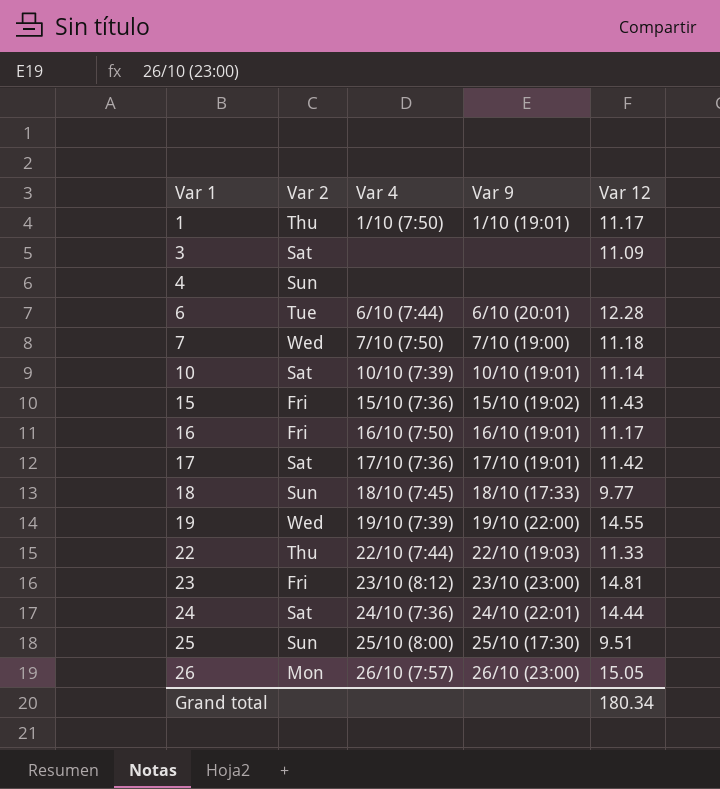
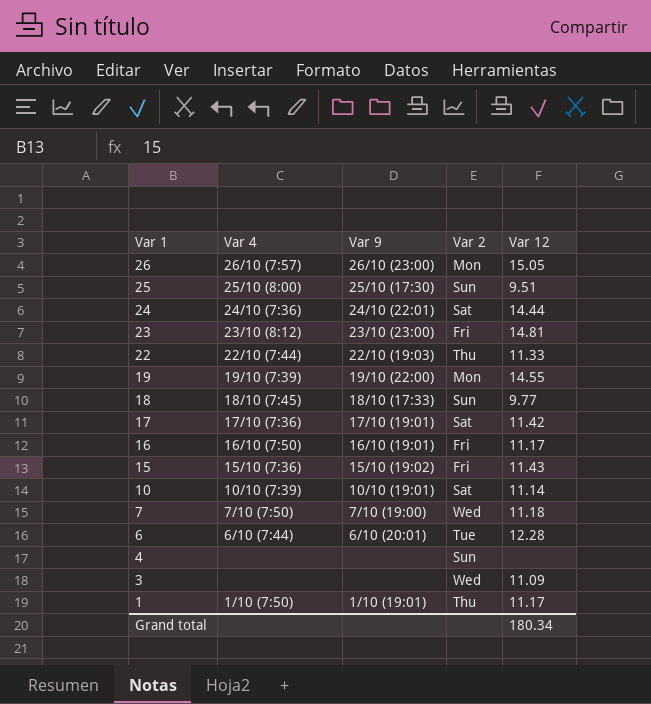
row order: Var 1 ascending -> Var 1 descending
column Var 2 | position: 2 -> 4
19 | Var 2: Wed -> Mon
3 | Var 2: Sat -> Wed

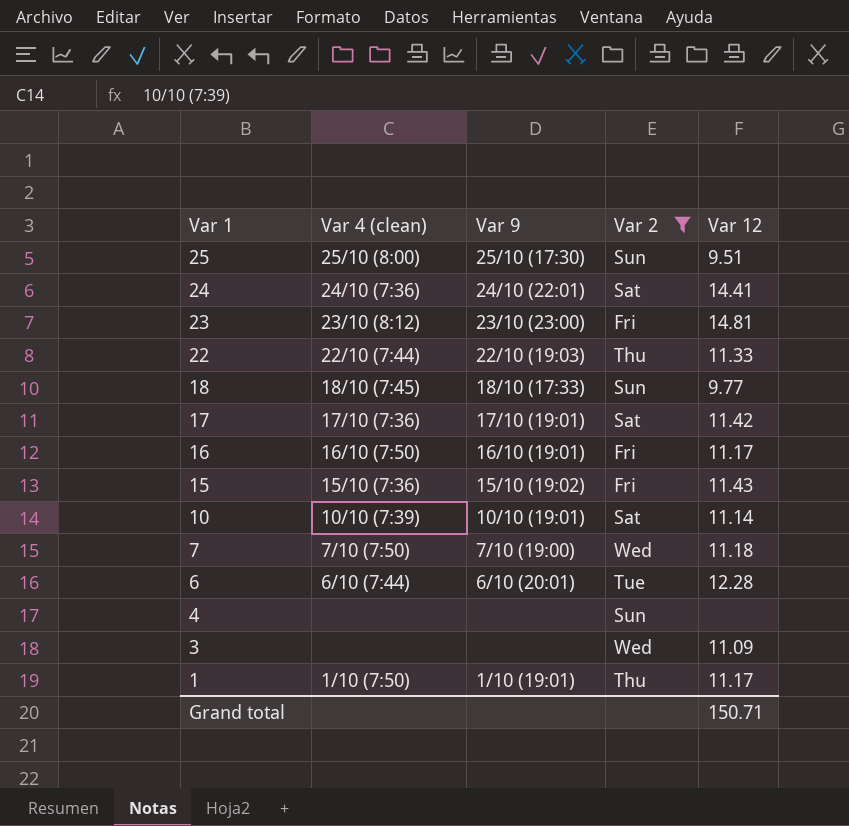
filter: none -> Var 2 != Mon
column name: Var 4 -> Var 4 (clean)
24 | Var 12: 14.44 -> 14.41
Grand total | Var 12: 180.34 -> 150.71

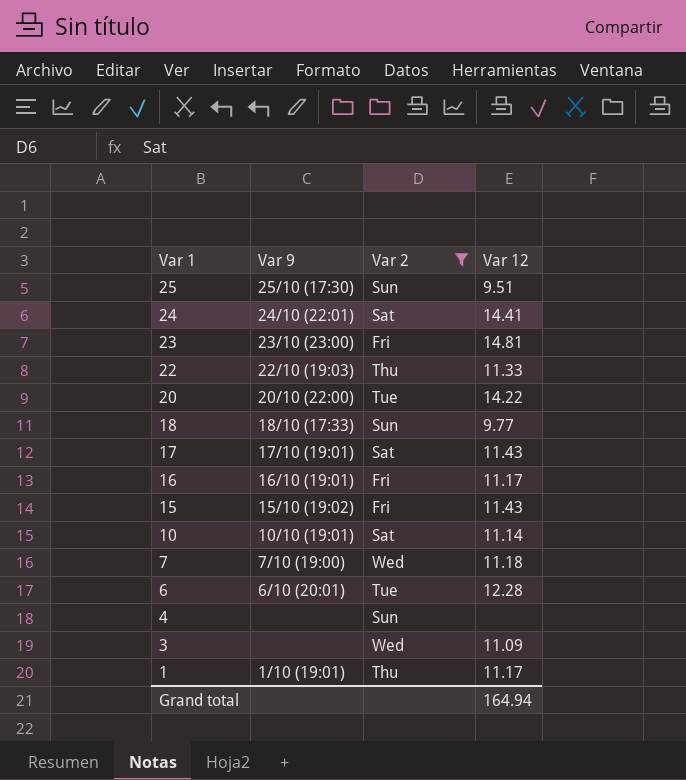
column Var 4 (clean) | position: 2 -> none
row 20: none -> 20/10 (22:00) | Tue | 14.22
17 | Var 12: 11.42 -> 11.43
Grand total | Var 12: 150.71 -> 164.94

